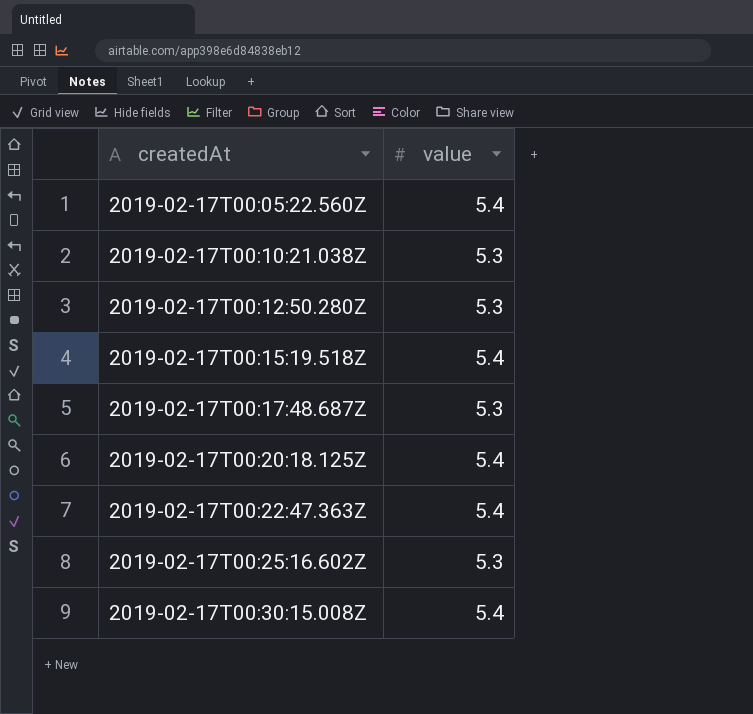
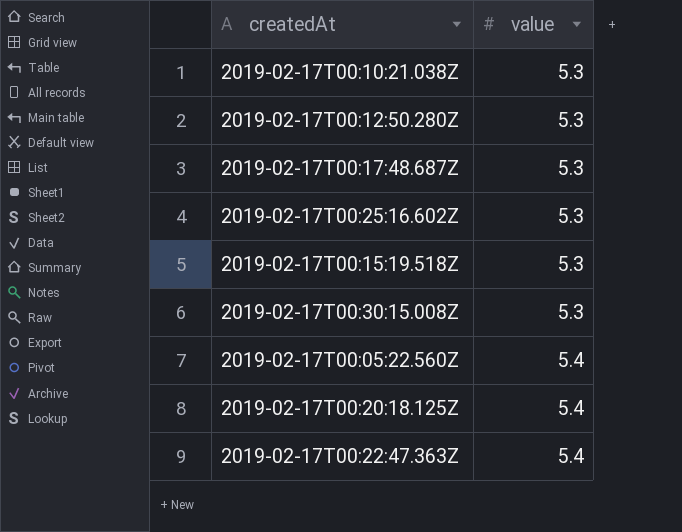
row order: createdAt ascending -> value ascending
2019-02-17T00:15:19.518Z | value: 5.4 -> 5.3
2019-02-17T00:30:15.008Z | value: 5.4 -> 5.3

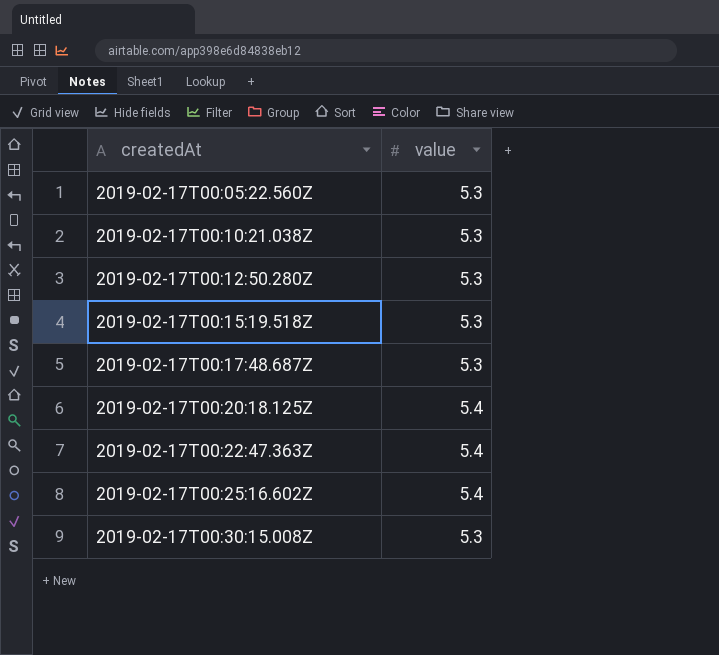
row order: value ascending -> createdAt ascending
2019-02-17T00:05:22.560Z | value: 5.4 -> 5.3
2019-02-17T00:25:16.602Z | value: 5.3 -> 5.4

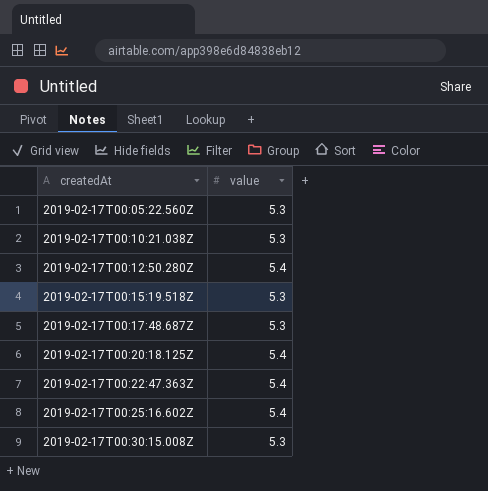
2019-02-17T00:12:50.280Z | value: 5.3 -> 5.4

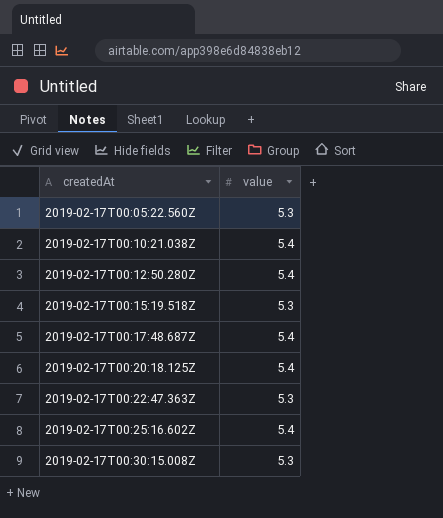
2019-02-17T00:10:21.038Z | value: 5.3 -> 5.4
2019-02-17T00:17:48.687Z | value: 5.3 -> 5.4
2019-02-17T00:22:47.363Z | value: 5.4 -> 5.3

